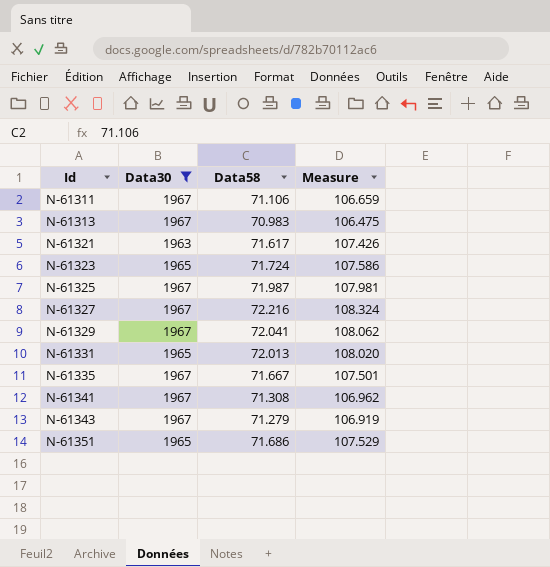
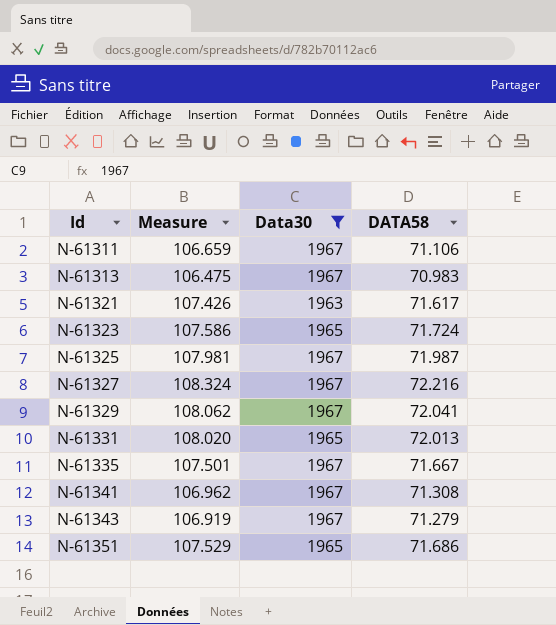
column Measure | position: 4 -> 2
column name: Data58 -> DATA58

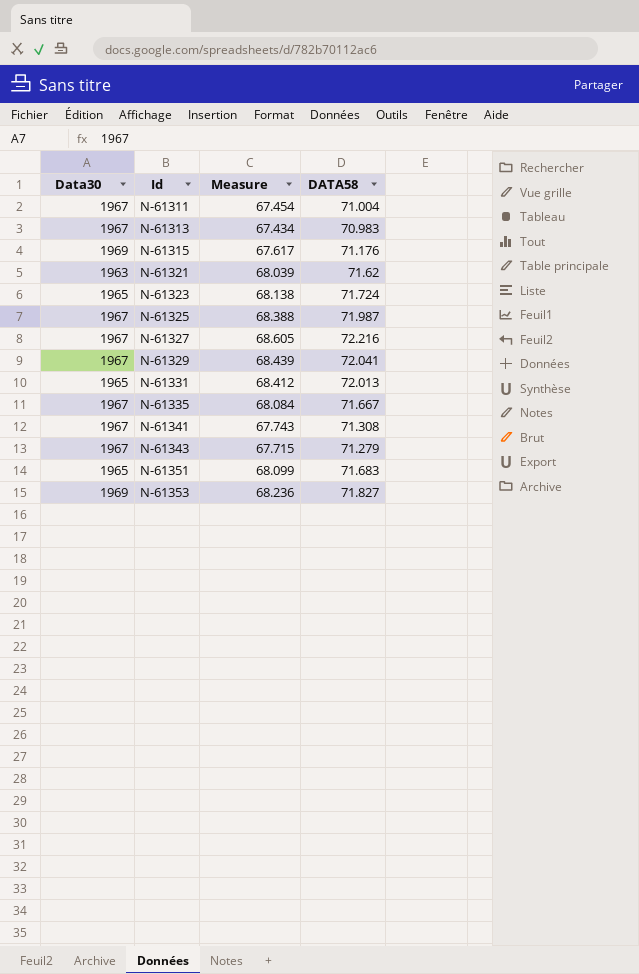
filter: Data30 != 1969 -> none
column Data30 | position: 3 -> 1
column Measure | formula: [DATA58] * 1.5 -> [DATA58] * 0.95
N-61311 | DATA58: 71.106 -> 71.004
N-61321 | DATA58: 71.617 -> 71.62
N-61351 | DATA58: 71.686 -> 71.683

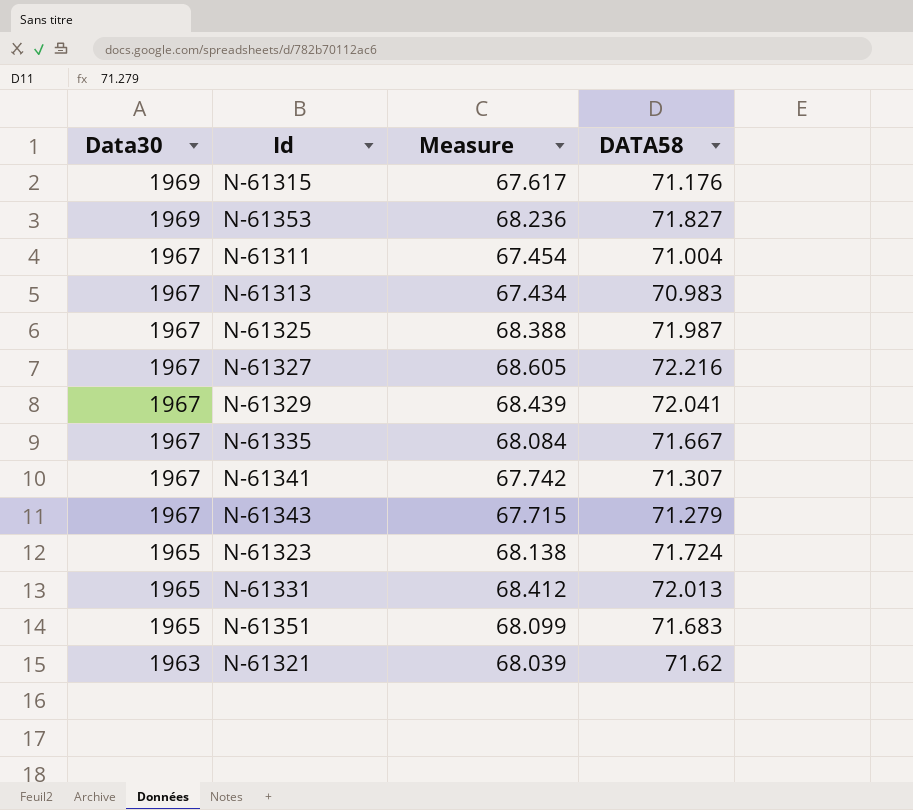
row order: Id ascending -> Data30 descending
N-61341 | Measure: 67.743 -> 67.742
N-61341 | DATA58: 71.308 -> 71.307

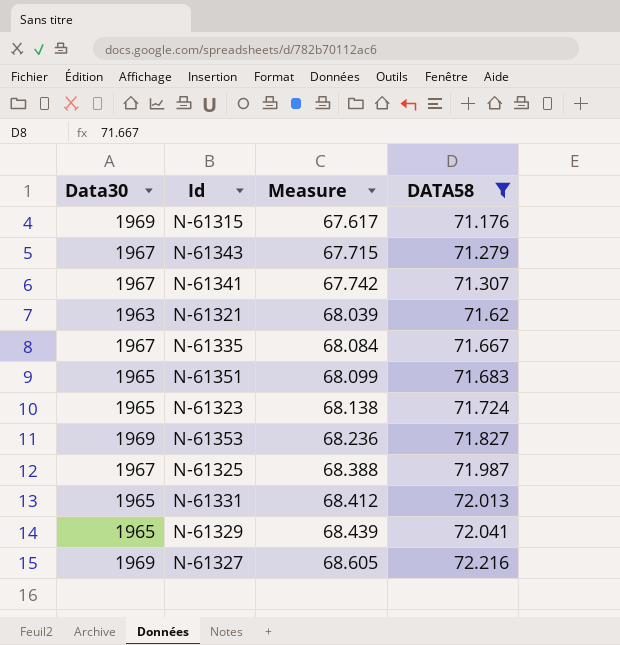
filter: none -> DATA58 >= 71.176
row order: Data30 descending -> Measure ascending
N-61329 | Data30: 1967 -> 1965
N-61327 | Data30: 1967 -> 1969

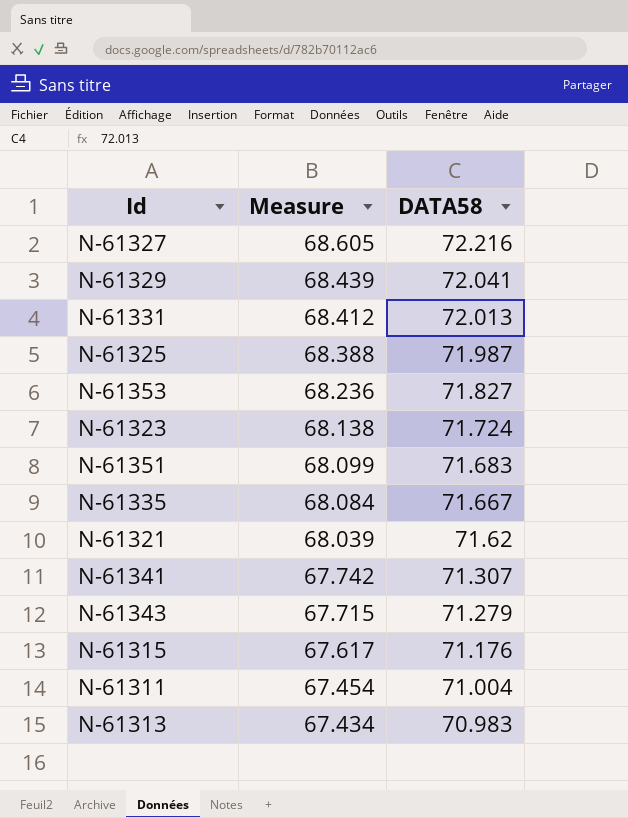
filter: DATA58 >= 71.176 -> none
row order: Measure ascending -> Measure descending
column Data30 | position: 1 -> none

